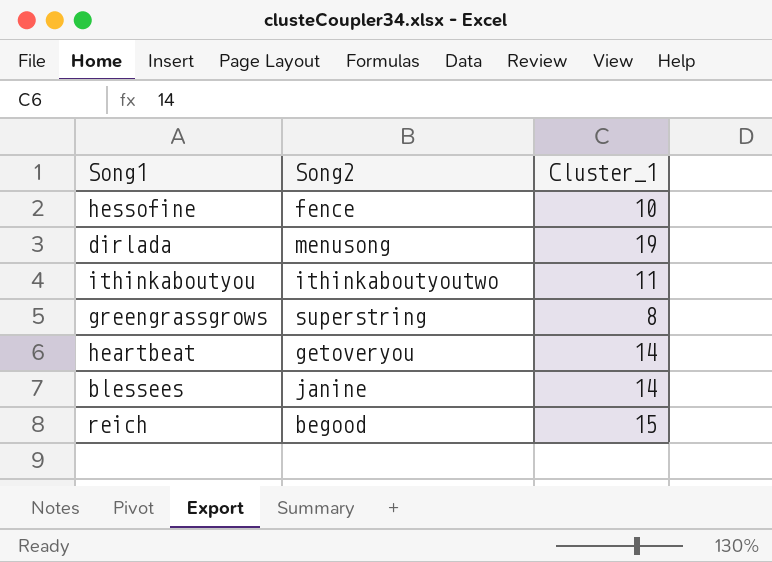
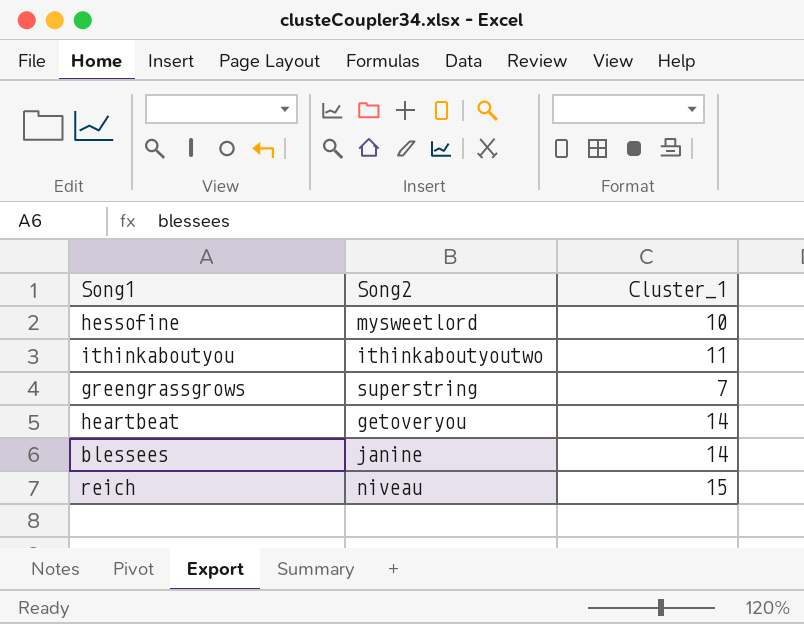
row dirlada: menusong | 19 -> none
hessofine | Song2: fence -> mysweetlord
greengrassgrows | Cluster_1: 8 -> 7
reich | Song2: begood -> niveau

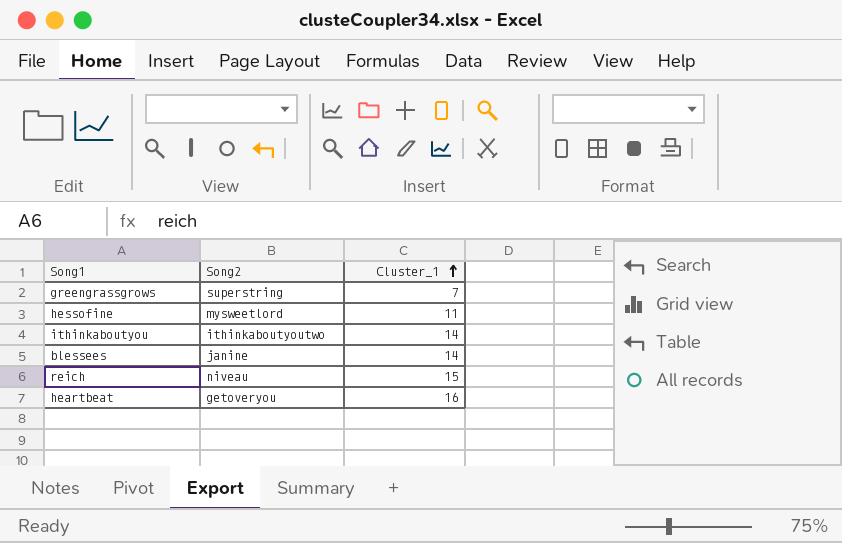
row order: none -> Cluster_1 ascending
hessofine | Cluster_1: 10 -> 11
ithinkaboutyou | Cluster_1: 11 -> 14
heartbeat | Cluster_1: 14 -> 16

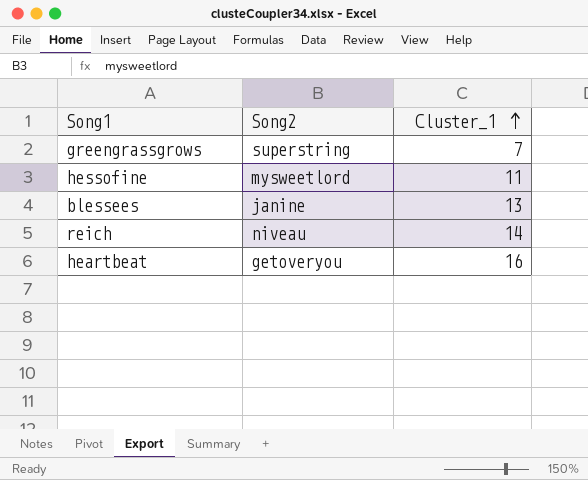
row ithinkaboutyou: ithinkaboutyoutwo | 14 -> none
blessees | Cluster_1: 14 -> 13
reich | Cluster_1: 15 -> 14

